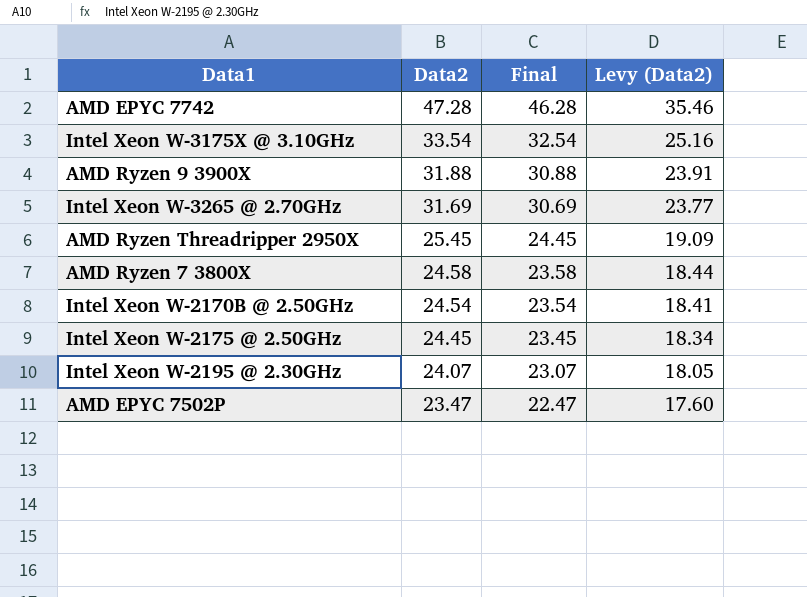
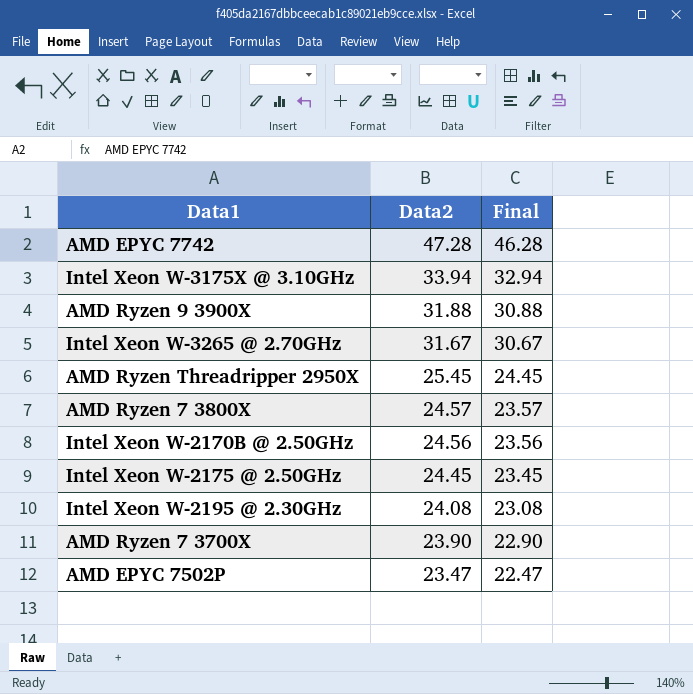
column Levy (Data2) | formula: [Data2] * 0.75 -> none
Intel Xeon W-3175X @ 3.10GHz | Data2: 33.54 -> 33.94
Intel Xeon W-3175X @ 3.10GHz | Final: 32.54 -> 32.94
Intel Xeon W-3265 @ 2.70GHz | Data2: 31.69 -> 31.67
Intel Xeon W-3265 @ 2.70GHz | Final: 30.69 -> 30.67
AMD Ryzen 7 3800X | Data2: 24.58 -> 24.57
AMD Ryzen 7 3800X | Final: 23.58 -> 23.57
Intel Xeon W-2170B @ 2.50GHz | Data2: 24.54 -> 24.56
Intel Xeon W-2170B @ 2.50GHz | Final: 23.54 -> 23.56
Intel Xeon W-2195 @ 2.30GHz | Data2: 24.07 -> 24.08
Intel Xeon W-2195 @ 2.30GHz | Final: 23.07 -> 23.08
row AMD Ryzen 7 3700X: none -> 23.90 | 22.90

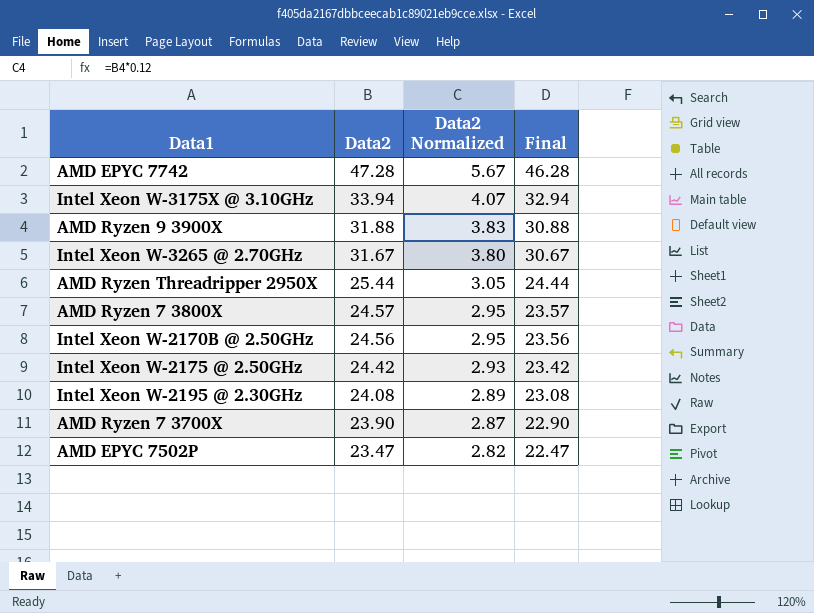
column Data2 Normalized | formula: none -> [Data2] * 0.12
AMD Ryzen Threadripper 2950X | Data2: 25.45 -> 25.44
AMD Ryzen Threadripper 2950X | Final: 24.45 -> 24.44
Intel Xeon W-2175 @ 2.50GHz | Data2: 24.45 -> 24.42
Intel Xeon W-2175 @ 2.50GHz | Final: 23.45 -> 23.42

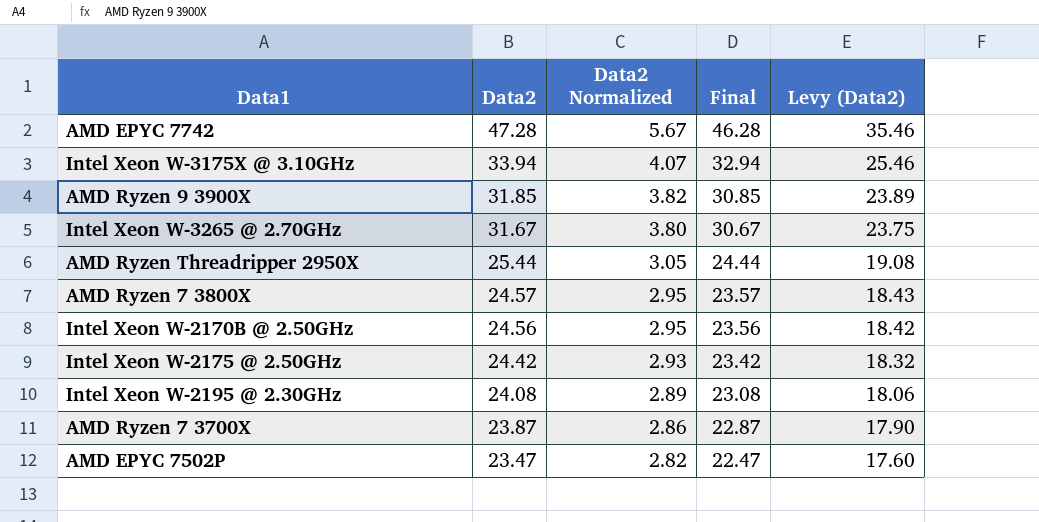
column Levy (Data2) | formula: none -> [Data2] * 0.75
AMD Ryzen 9 3900X | Data2: 31.88 -> 31.85
AMD Ryzen 9 3900X | Data2 Normalized: 3.83 -> 3.82
AMD Ryzen 9 3900X | Final: 30.88 -> 30.85
AMD Ryzen 7 3700X | Data2: 23.90 -> 23.87
AMD Ryzen 7 3700X | Data2 Normalized: 2.87 -> 2.86
AMD Ryzen 7 3700X | Final: 22.90 -> 22.87

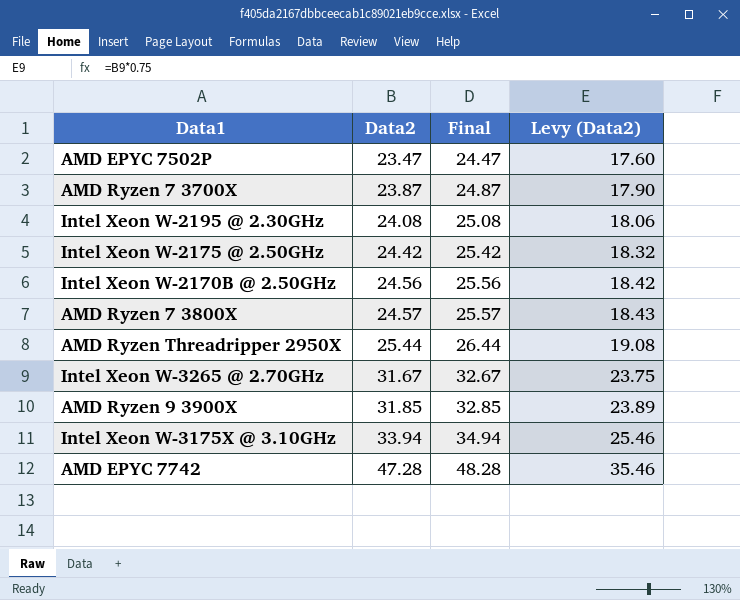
row order: Data2 descending -> Data2 ascending
column Data2 Normalized | formula: [Data2] * 0.12 -> none
column Final | formula: [Data2] - 1 -> [Data2] + 1

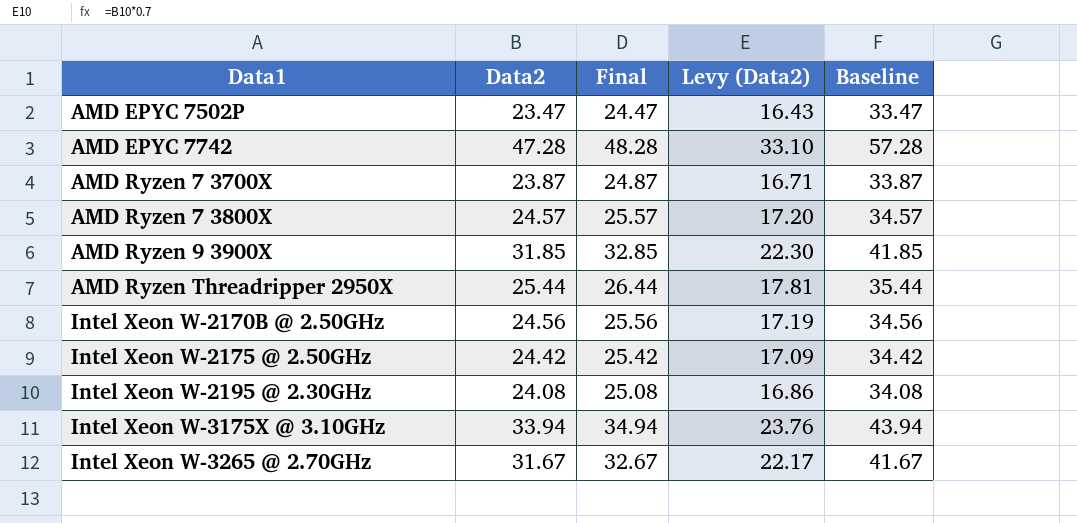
row order: Data2 ascending -> Data1 ascending
column Levy (Data2) | formula: [Data2] * 0.75 -> [Data2] * 0.7
column Baseline | formula: none -> [Data2] + 10

